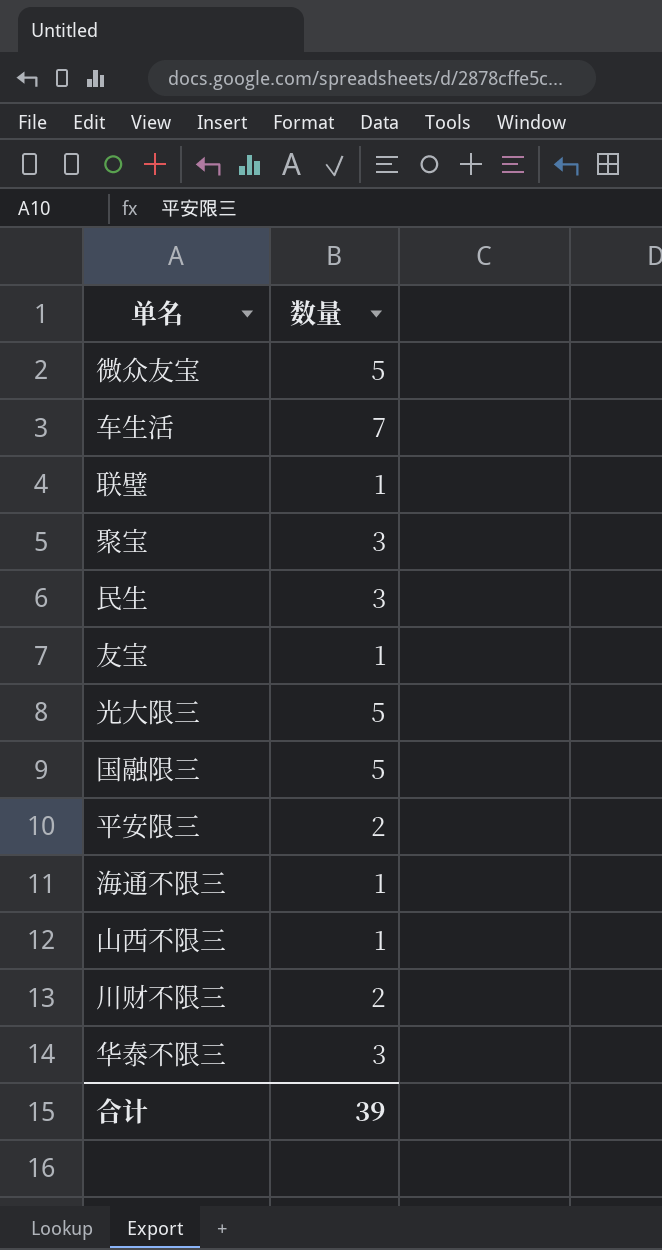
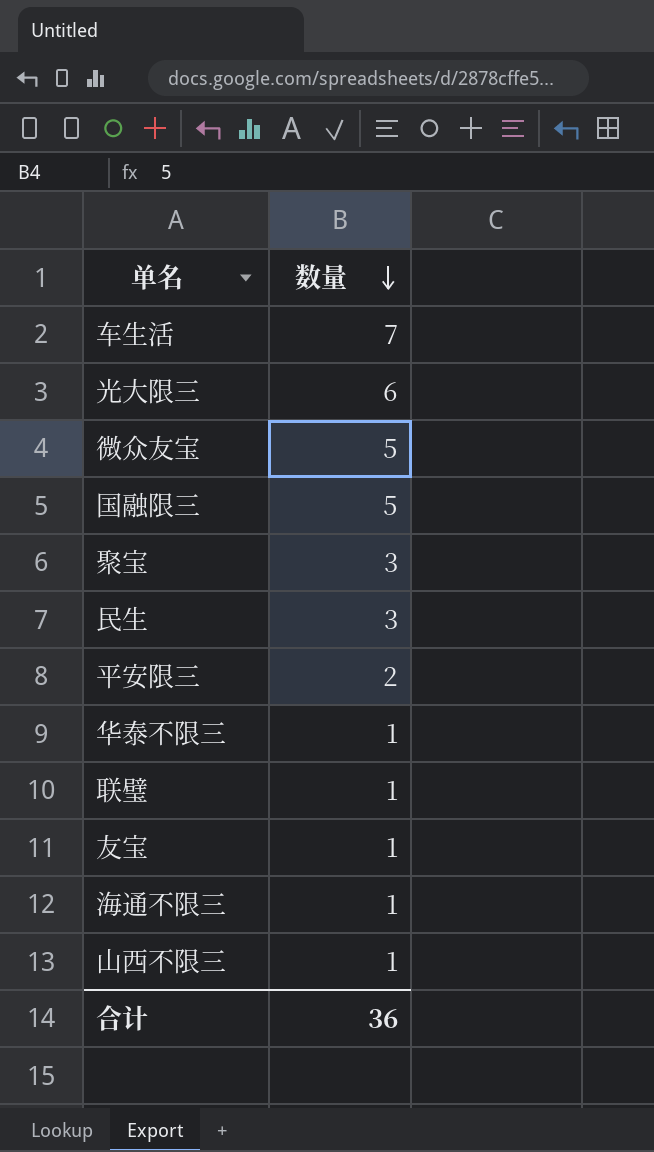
row order: none -> 数量 descending
row 川财不限三: 2 -> none
光大限三 | 数量: 5 -> 6
华泰不限三 | 数量: 3 -> 1
合计 | 数量: 39 -> 36

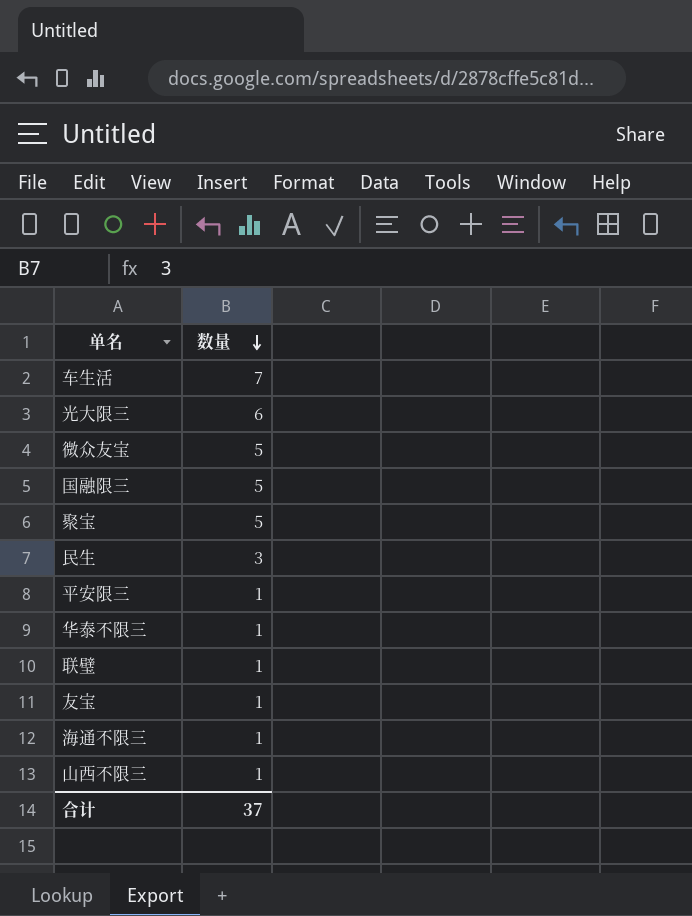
聚宝 | 数量: 3 -> 5
平安限三 | 数量: 2 -> 1
合计 | 数量: 36 -> 37

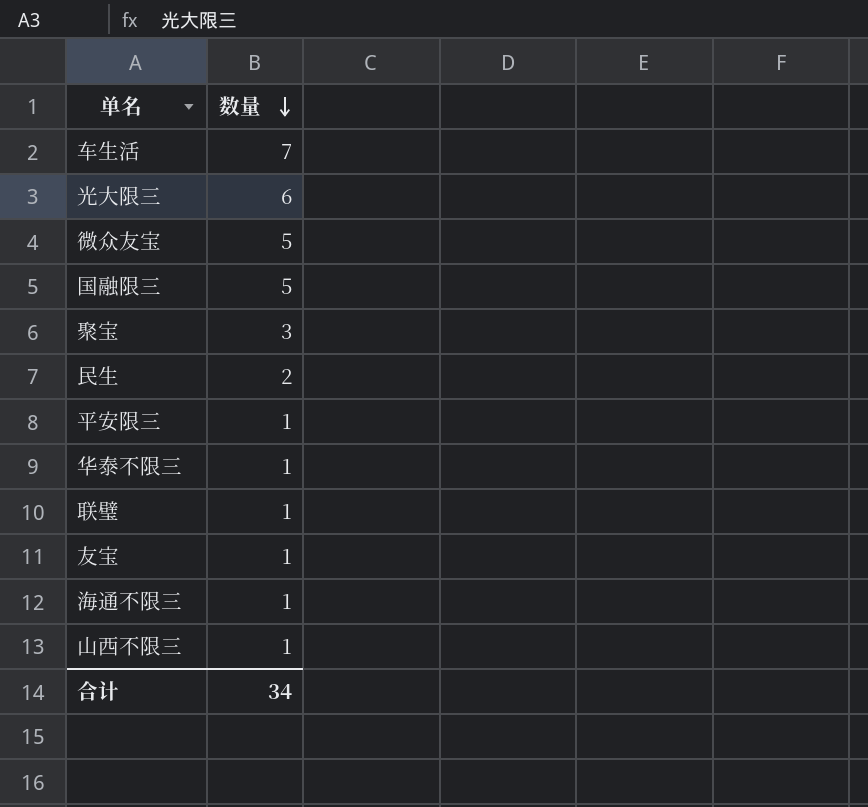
聚宝 | 数量: 5 -> 3
民生 | 数量: 3 -> 2
合计 | 数量: 37 -> 34

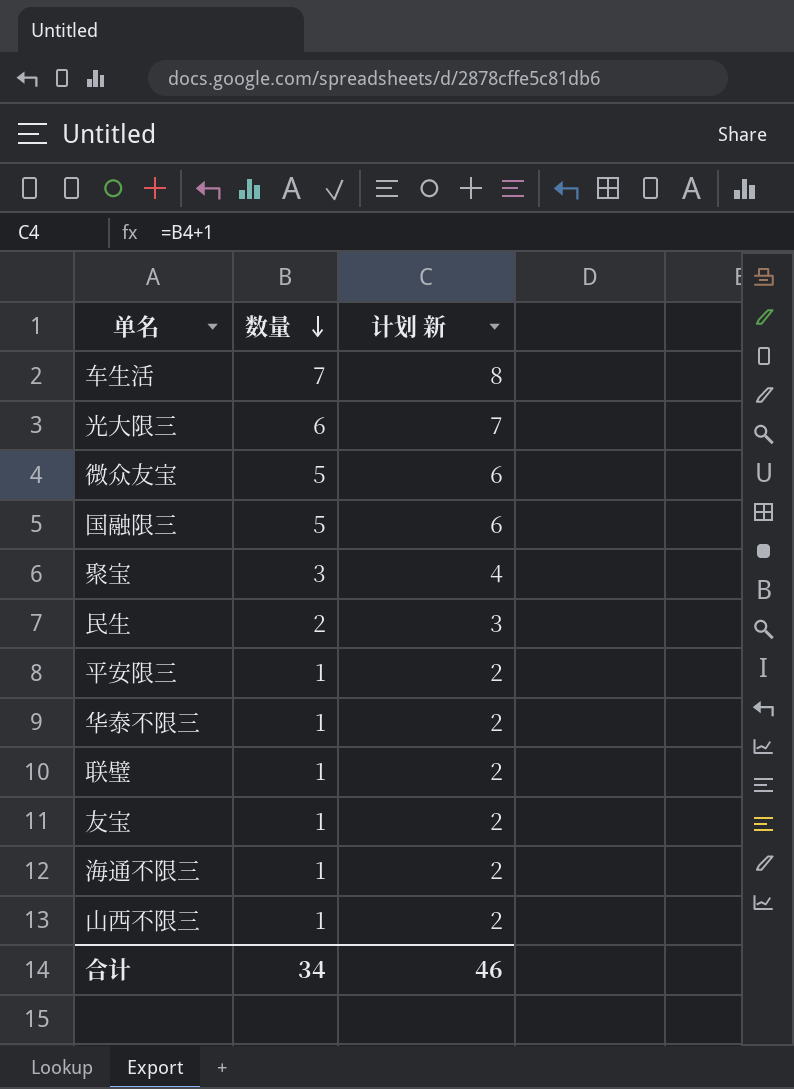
column 计划 新 | formula: none -> [数量] + 1

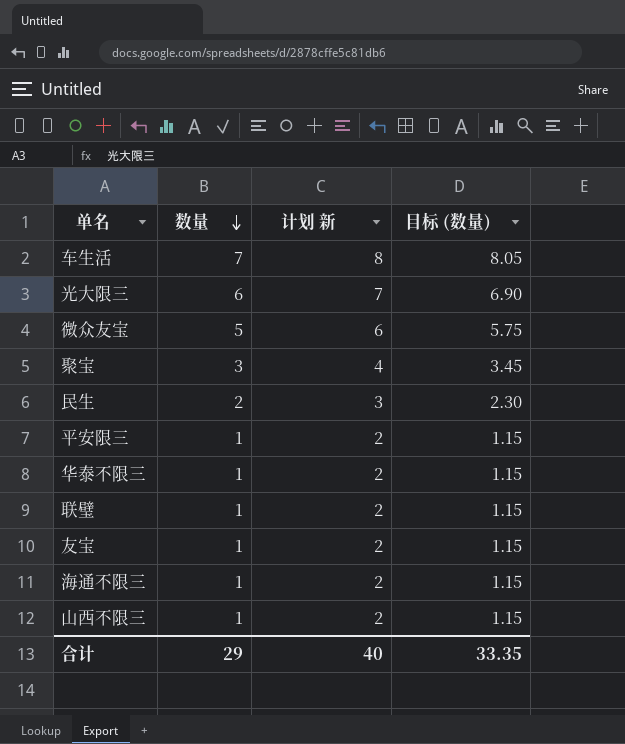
column 目标 (数量) | formula: none -> [数量] * 1.15
row 国融限三: 5 | 6 -> none
合计 | 数量: 34 -> 29
合计 | 计划 新: 46 -> 40

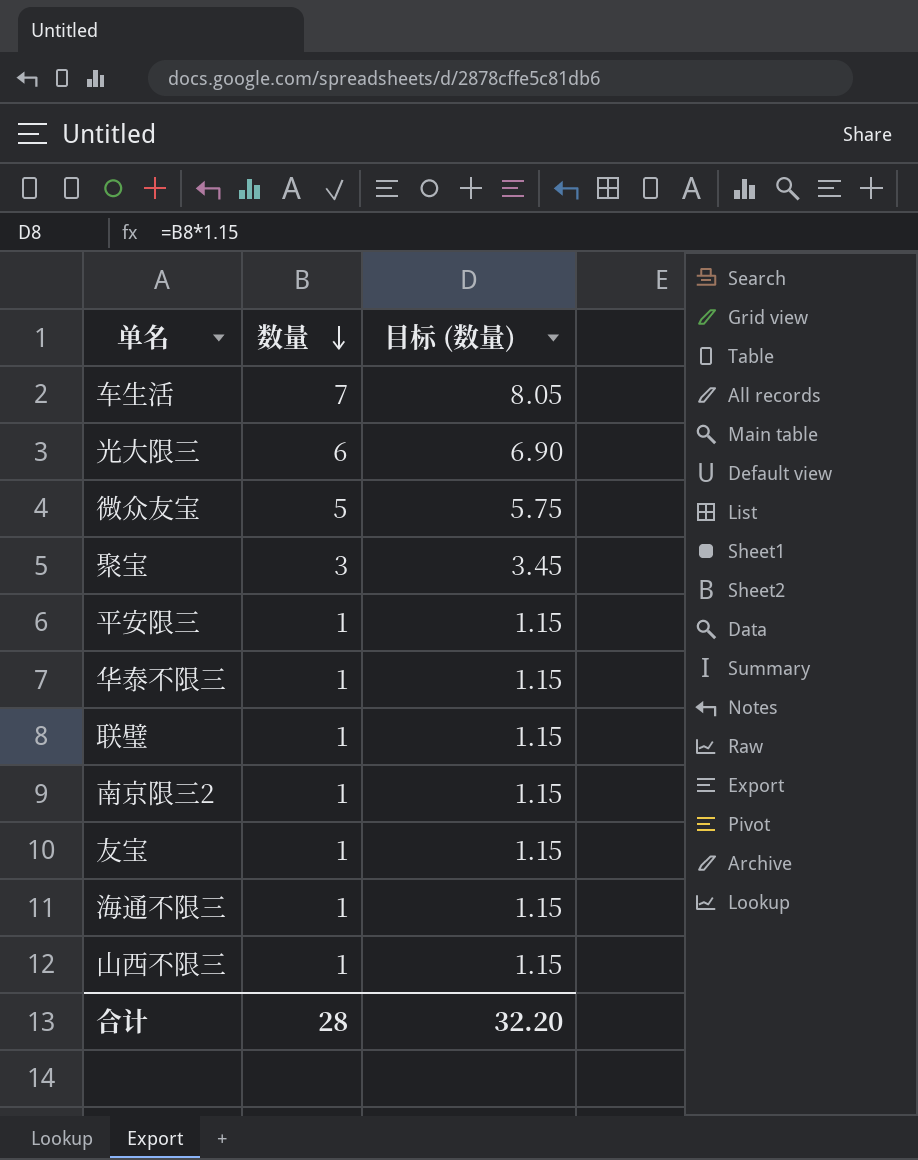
column 计划 新 | formula: [数量] + 1 -> none
row 民生: 2 | 3 | 2.30 -> none
row 南京限三2: none -> 1 | 1.15
合计 | 数量: 29 -> 28
合计 | 目标 (数量): 33.35 -> 32.20

